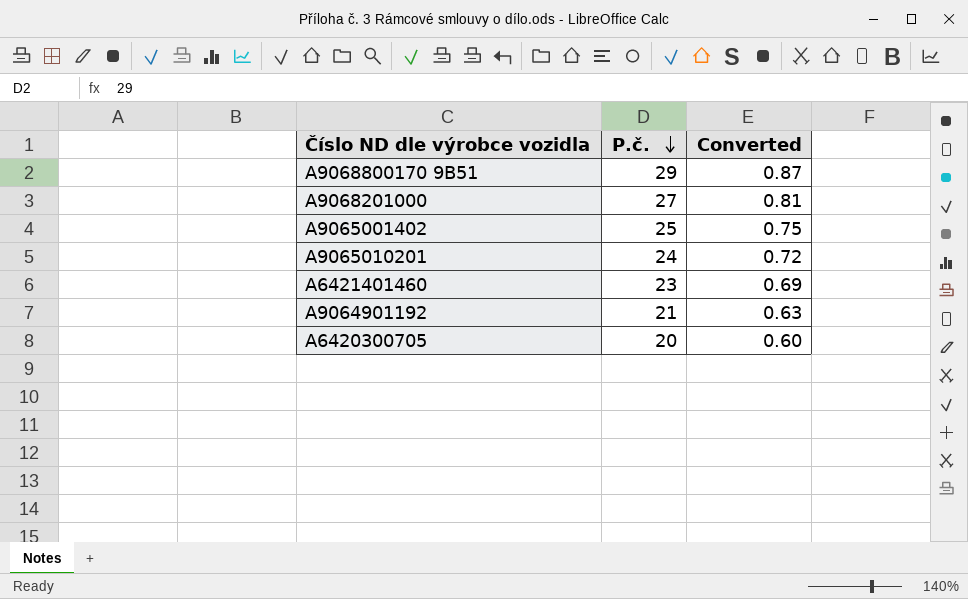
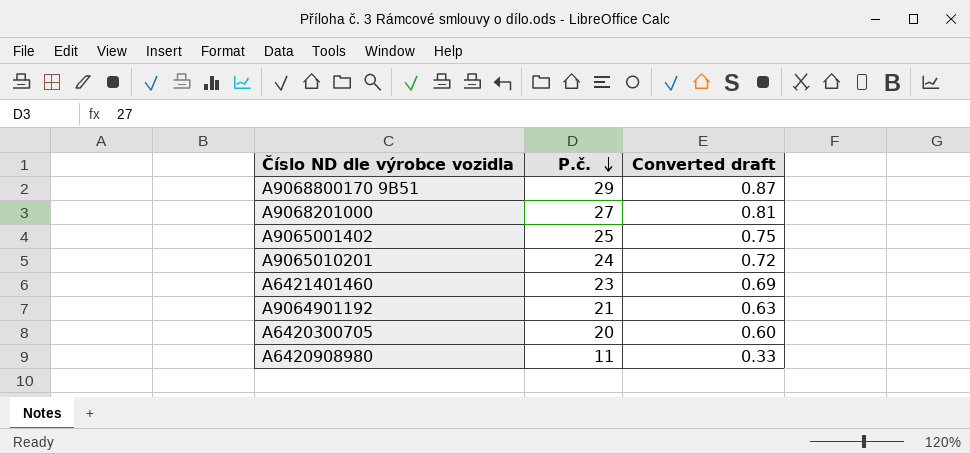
column name: Converted -> Converted draft
row A6420908980: none -> 11 | 0.33

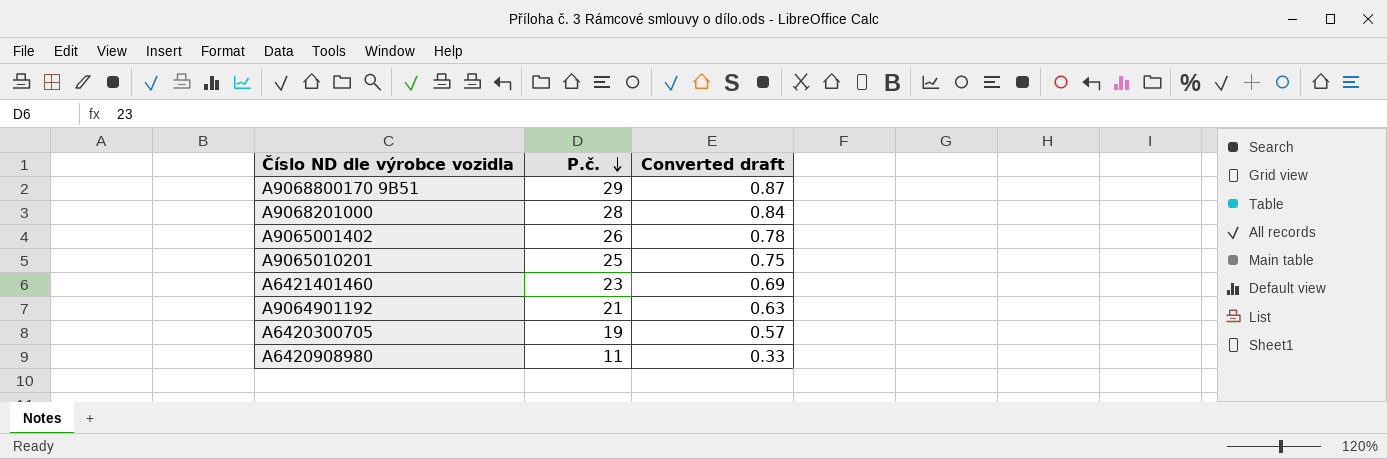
A9068201000 | P.č.: 27 -> 28
A9068201000 | Converted draft: 0.81 -> 0.84
A9065001402 | P.č.: 25 -> 26
A9065001402 | Converted draft: 0.75 -> 0.78
A9065010201 | P.č.: 24 -> 25
A9065010201 | Converted draft: 0.72 -> 0.75
A6420300705 | P.č.: 20 -> 19
A6420300705 | Converted draft: 0.60 -> 0.57

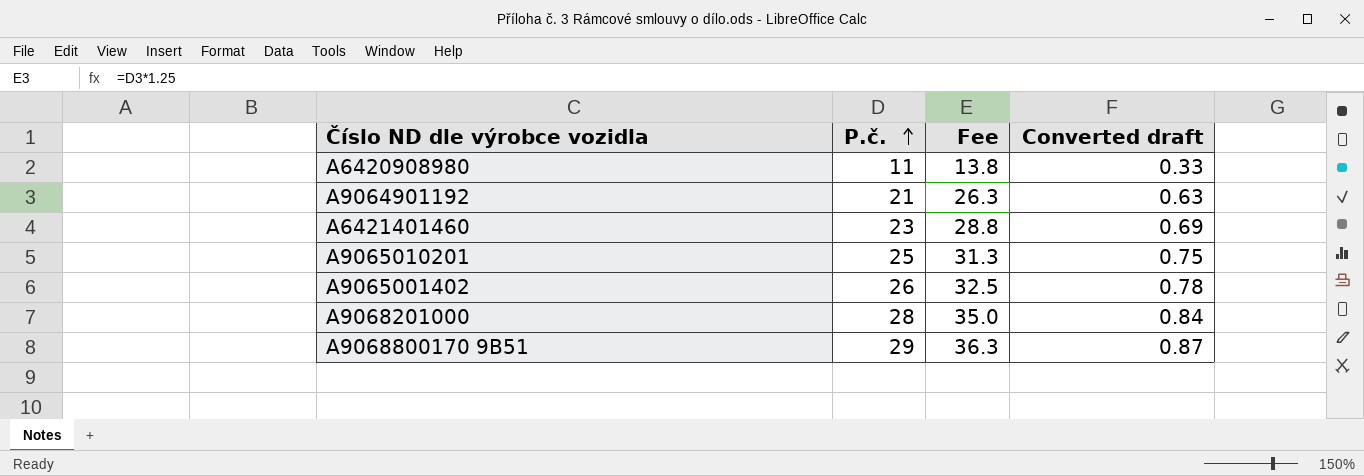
row order: P.č. descending -> P.č. ascending
column Fee | formula: none -> [P.č.] * 1.25
row A6420300705: 19 | 0.57 -> none

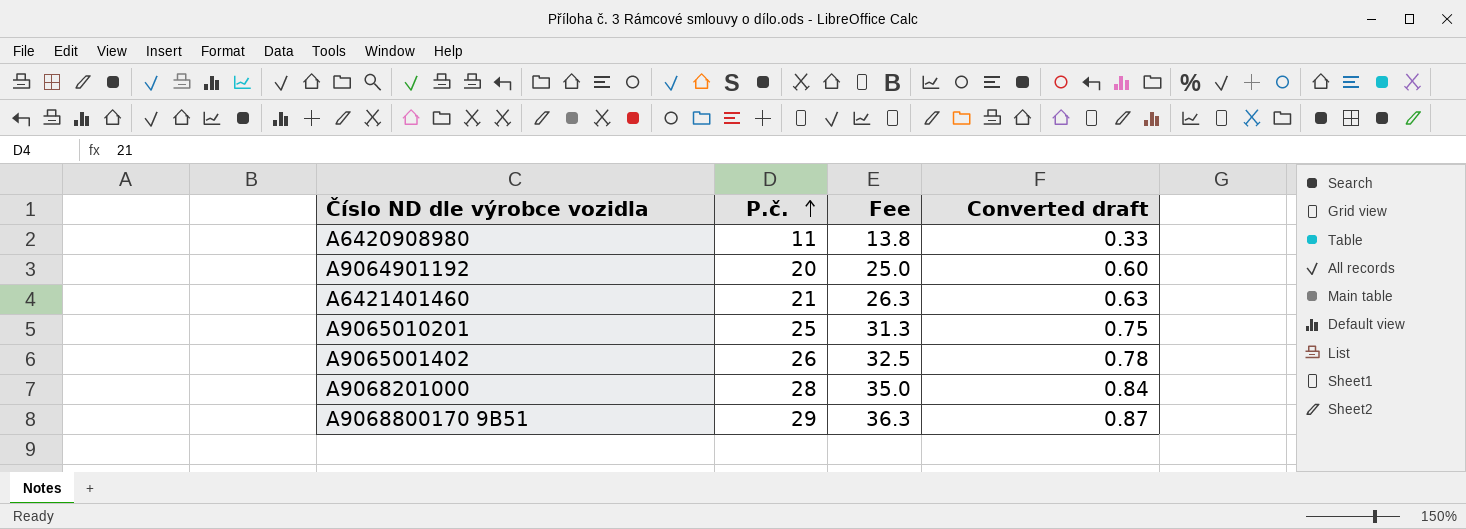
A9064901192 | P.č.: 21 -> 20
A9064901192 | Fee: 26.3 -> 25.0
A9064901192 | Converted draft: 0.63 -> 0.60
A6421401460 | P.č.: 23 -> 21
A6421401460 | Fee: 28.8 -> 26.3
A6421401460 | Converted draft: 0.69 -> 0.63

